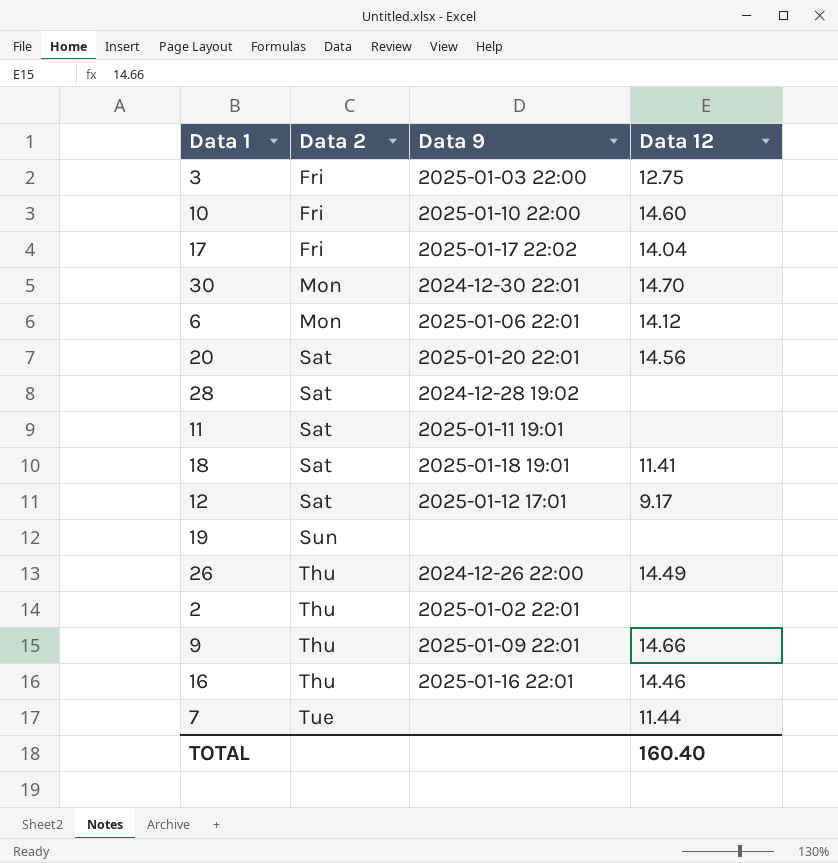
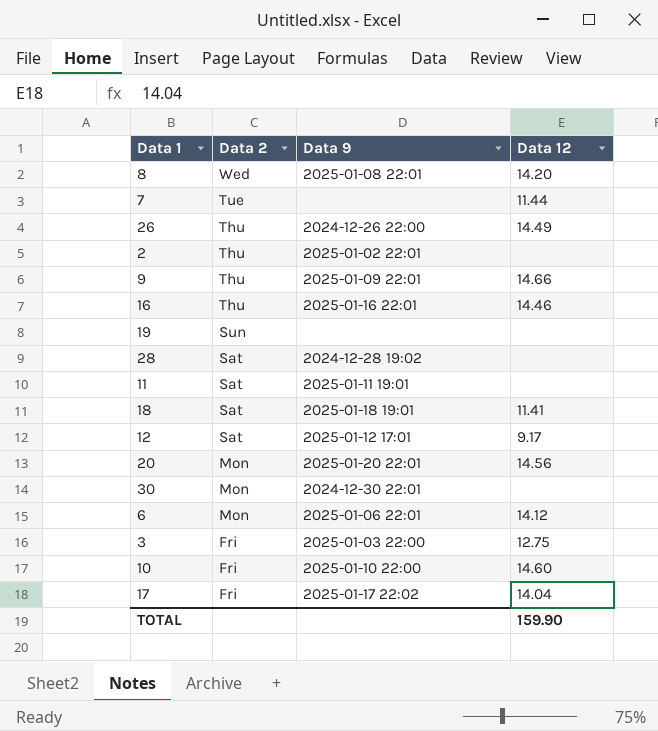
row order: Data 2 ascending -> Data 2 descending
row 8: none -> Wed | 2025-01-08 22:01 | 14.20
20 | Data 2: Sat -> Mon
30 | Data 12: 14.70 -> none
TOTAL | Data 12: 160.40 -> 159.90

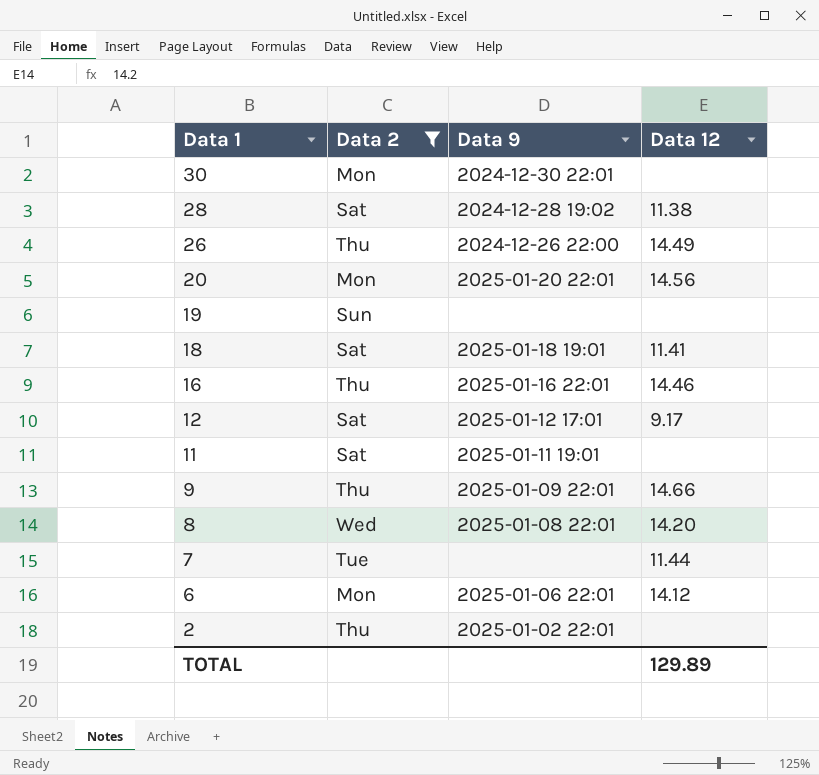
filter: none -> Data 2 != Fri
row order: Data 2 descending -> Data 1 descending
28 | Data 12: none -> 11.38
TOTAL | Data 12: 159.90 -> 129.89

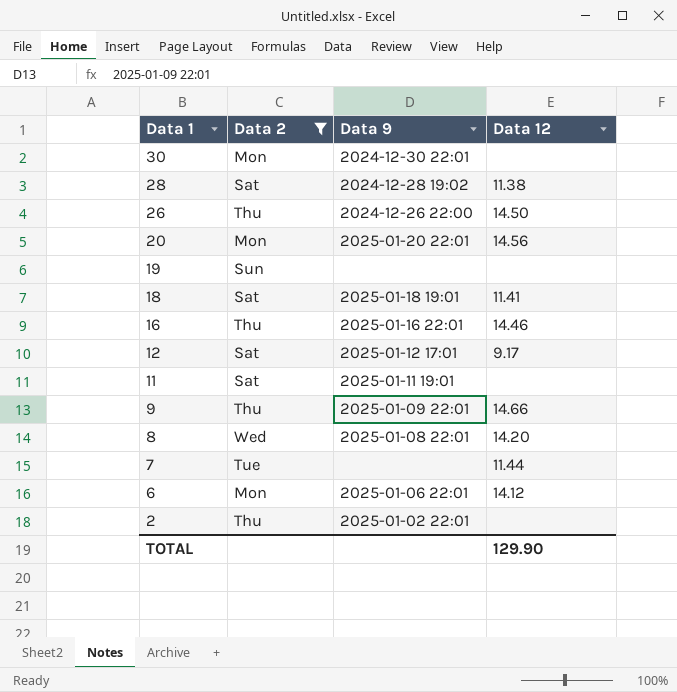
26 | Data 12: 14.49 -> 14.50
TOTAL | Data 12: 129.89 -> 129.90

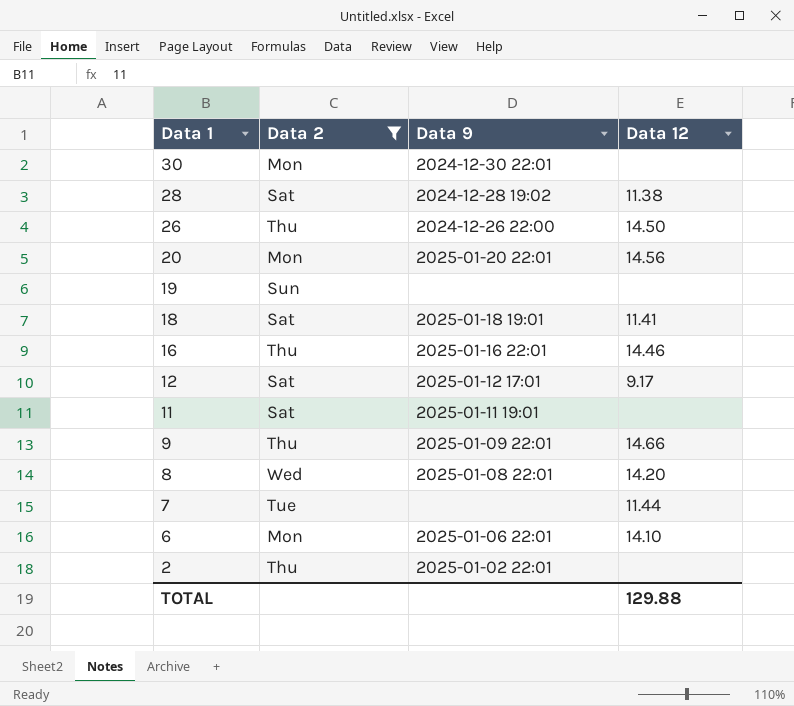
6 | Data 12: 14.12 -> 14.10
TOTAL | Data 12: 129.90 -> 129.88

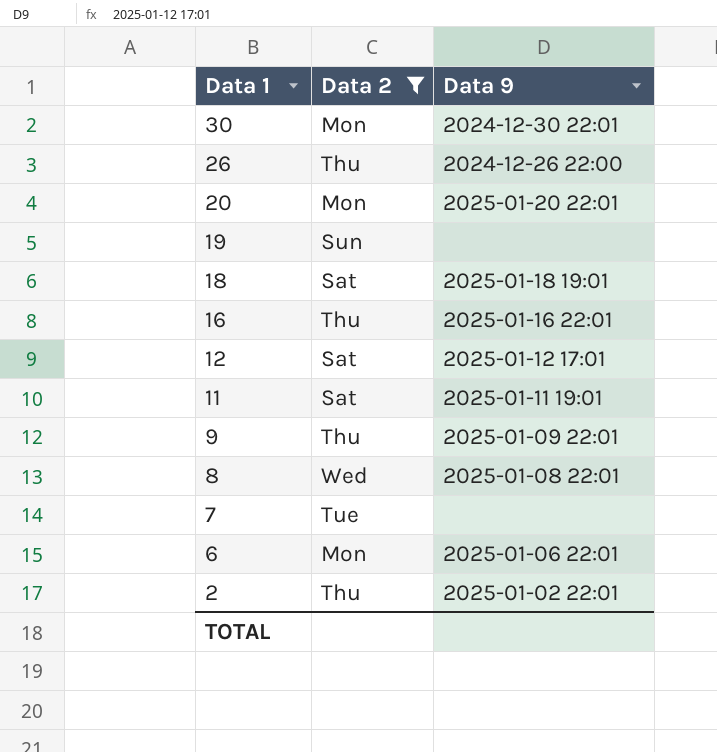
column Data 12 | position: 4 -> none
row 28: Sat | 2024-12-28 19:02 | 11.38 -> none

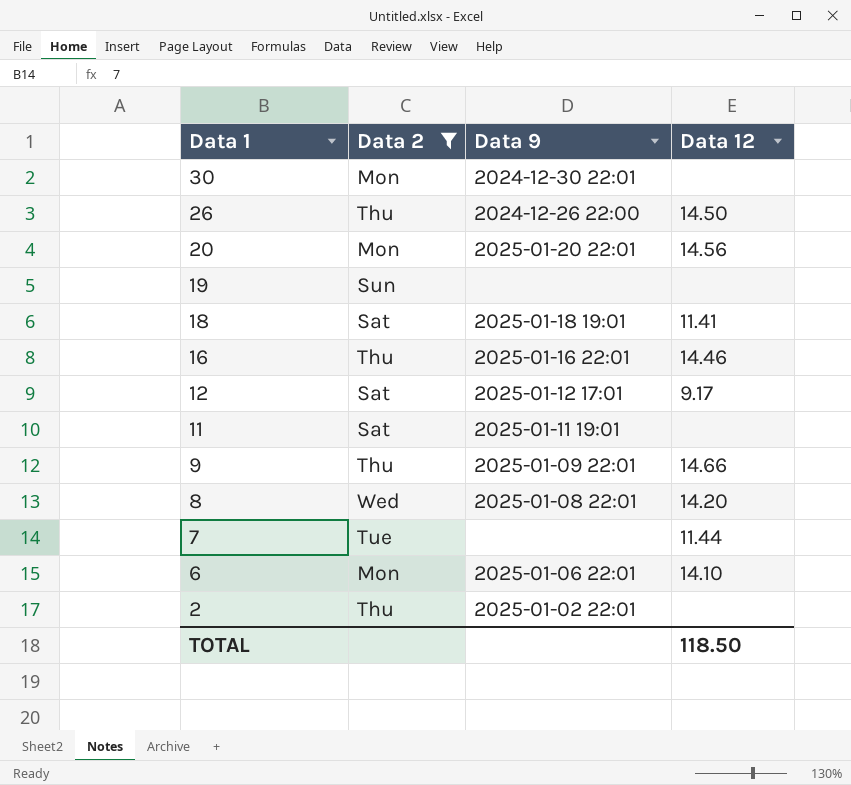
column Data 12 | position: none -> 4

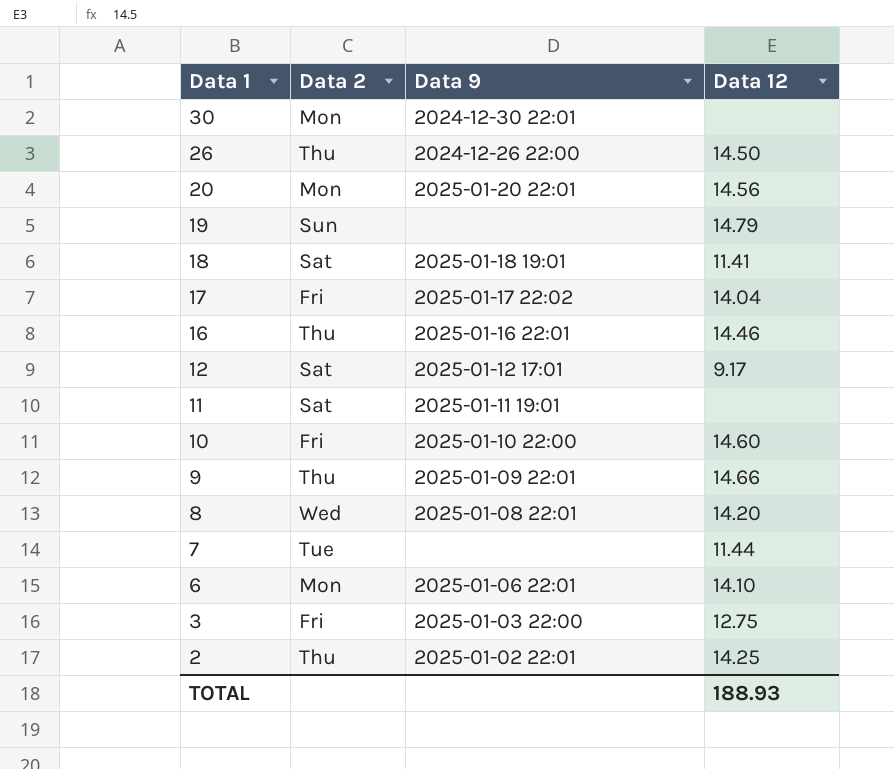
filter: Data 2 != Fri -> none
19 | Data 12: none -> 14.79
2 | Data 12: none -> 14.25
TOTAL | Data 12: 118.50 -> 188.93

